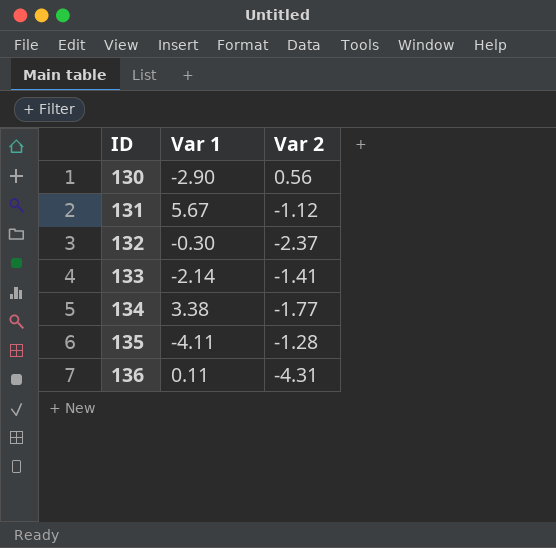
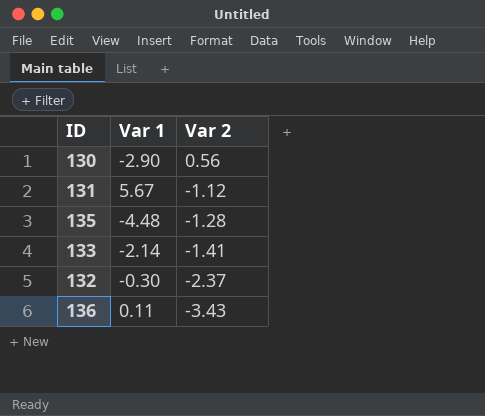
row order: ID ascending -> Var 2 descending
row 134: 3.38 | -1.77 -> none
135 | Var 1: -4.11 -> -4.48
136 | Var 2: -4.31 -> -3.43

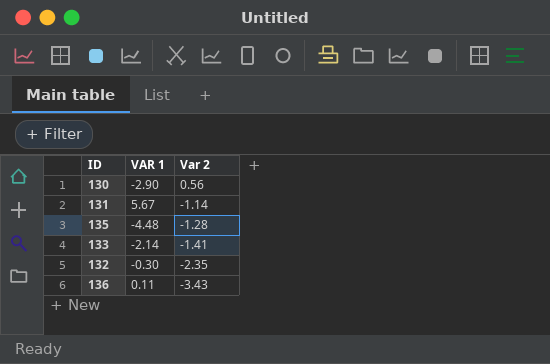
column name: Var 1 -> VAR 1
131 | Var 2: -1.12 -> -1.14
132 | Var 2: -2.37 -> -2.35

